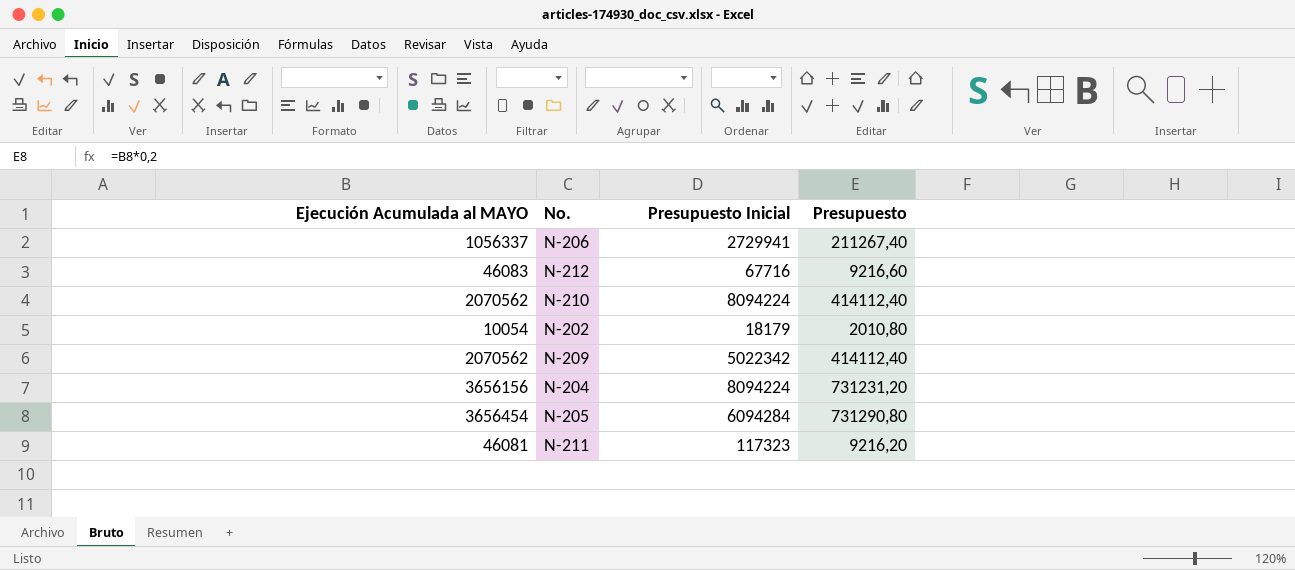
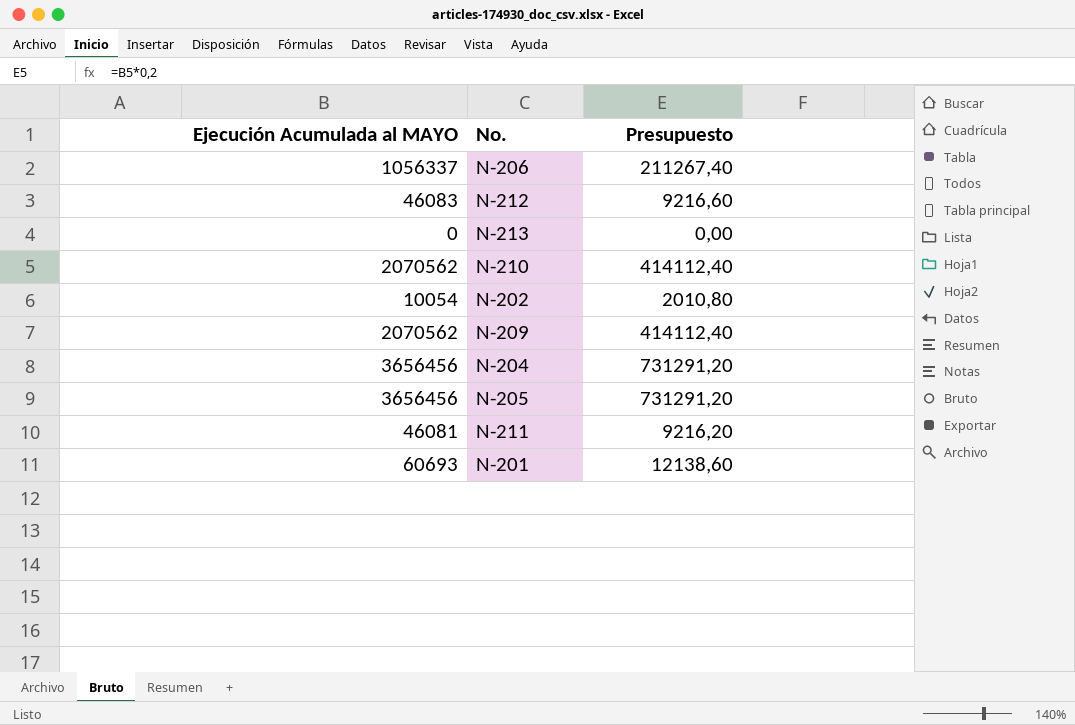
column Presupuesto Inicial | position: 3 -> none
row N-213: none -> 0 | 0,00
N-204 | Ejecución Acumulada al MAYO: 3656156 -> 3656456
N-204 | Presupuesto: 731231,20 -> 731291,20
N-205 | Ejecución Acumulada al MAYO: 3656454 -> 3656456
N-205 | Presupuesto: 731290,80 -> 731291,20
row N-201: none -> 60693 | 12138,60

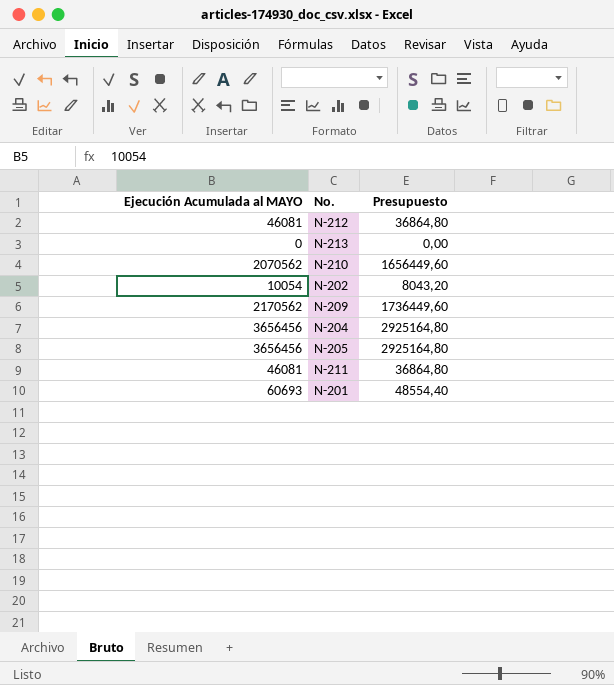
column Presupuesto | formula: [Ejecución Acumulada al MAYO] * 0,2 -> [Ejecución Acumulada al MAYO] * 0,8
row N-206: 1056337 | 211267,40 -> none
N-212 | Ejecución Acumulada al MAYO: 46083 -> 46081
N-209 | Ejecución Acumulada al MAYO: 2070562 -> 2170562

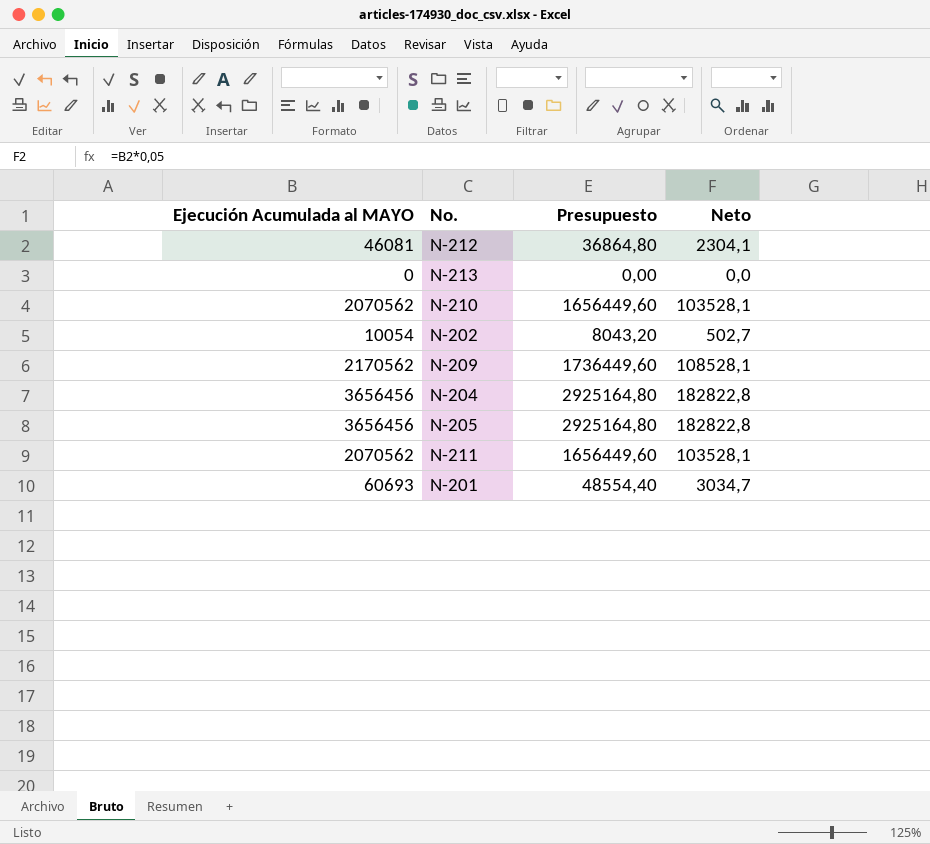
column Neto | formula: none -> [Ejecución Acumulada al MAYO] * 0,05
N-211 | Ejecución Acumulada al MAYO: 46081 -> 2070562
N-211 | Presupuesto: 36864,80 -> 1656449,60

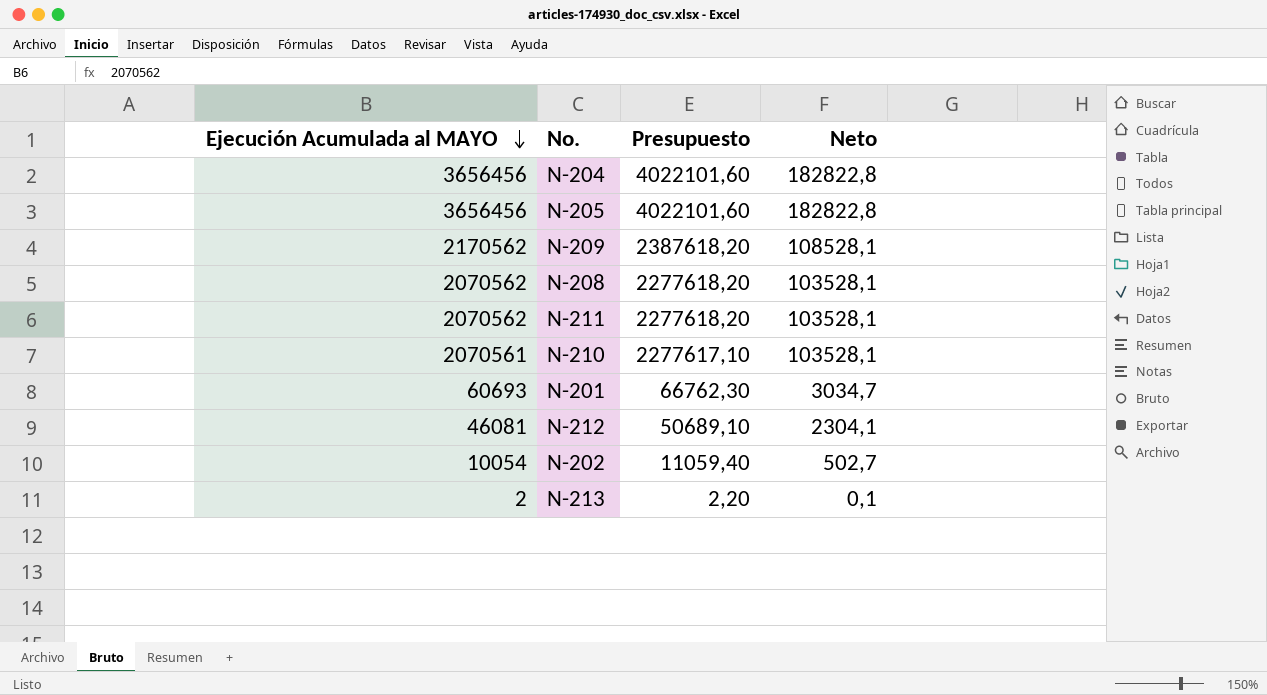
row order: none -> Ejecución Acumulada al MAYO descending
column Presupuesto | formula: [Ejecución Acumulada al MAYO] * 0,8 -> [Ejecución Acumulada al MAYO] * 1,1
row N-208: none -> 2070562 | 2277618,20 | 103528,1
N-210 | Ejecución Acumulada al MAYO: 2070562 -> 2070561
N-213 | Ejecución Acumulada al MAYO: 0 -> 2
N-213 | Neto: 0,0 -> 0,1

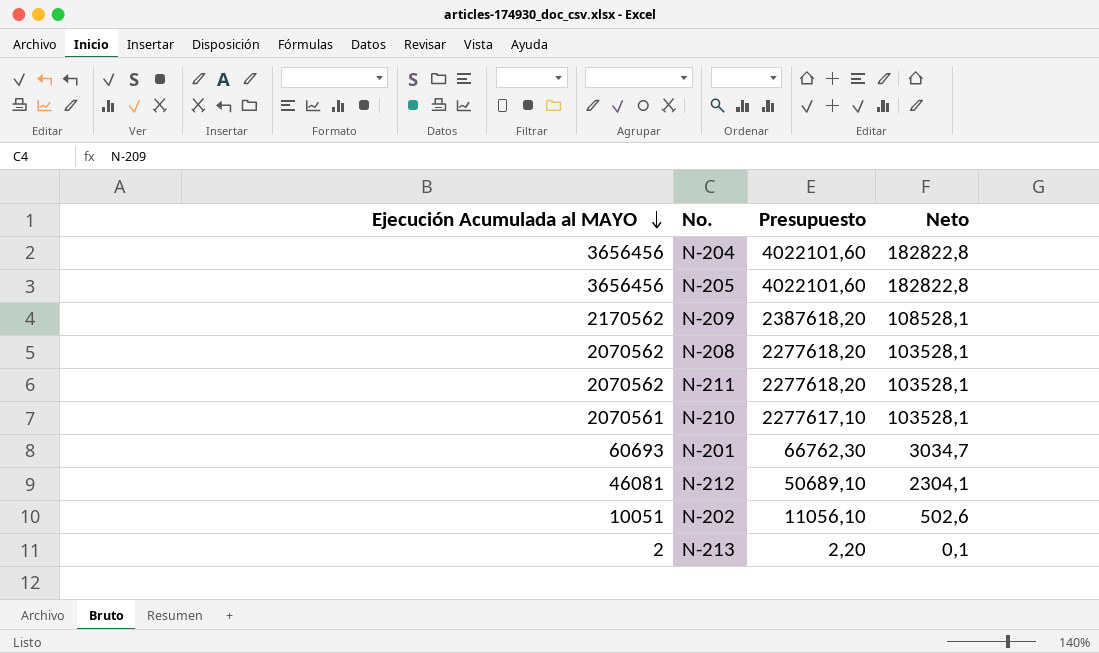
N-202 | Ejecución Acumulada al MAYO: 10054 -> 10051
N-202 | Presupuesto: 11059,40 -> 11056,10
N-202 | Neto: 502,7 -> 502,6

